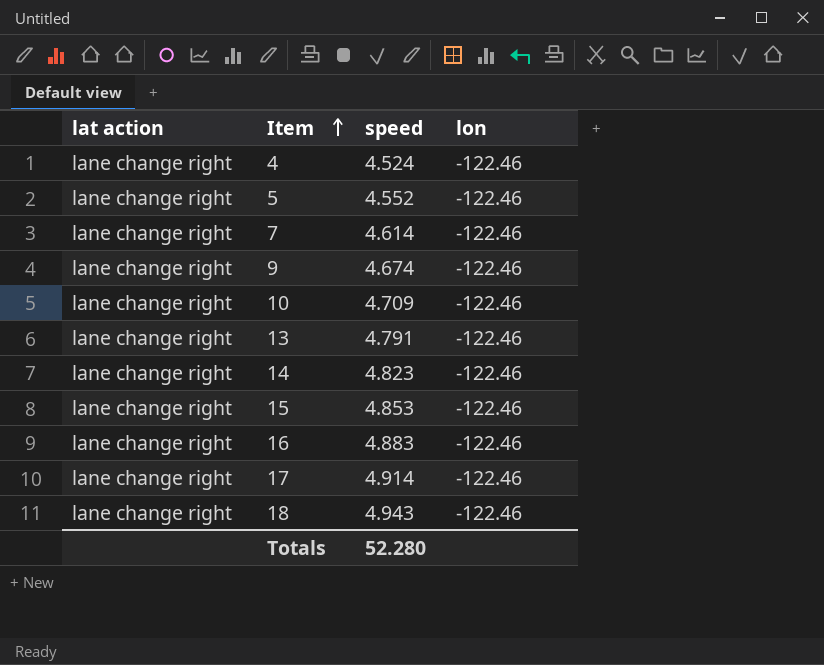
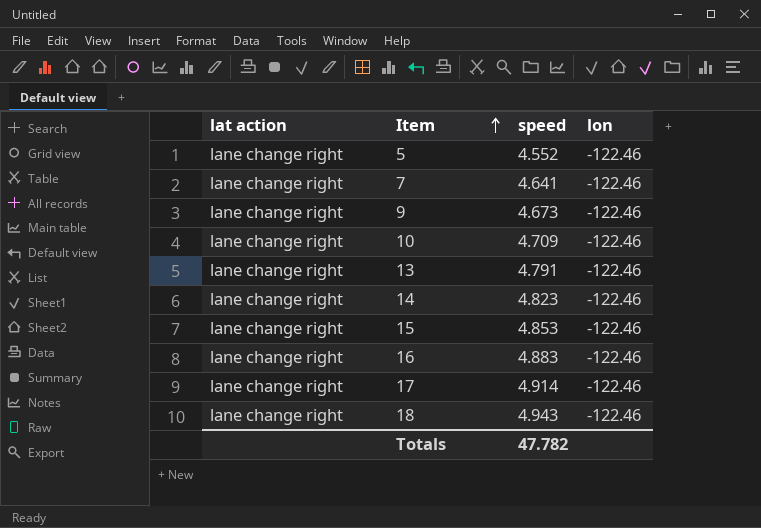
row 4: lane change right | 4.524 | -122.46 -> none
7 | speed: 4.614 -> 4.641
9 | speed: 4.674 -> 4.673
Totals | speed: 52.280 -> 47.782

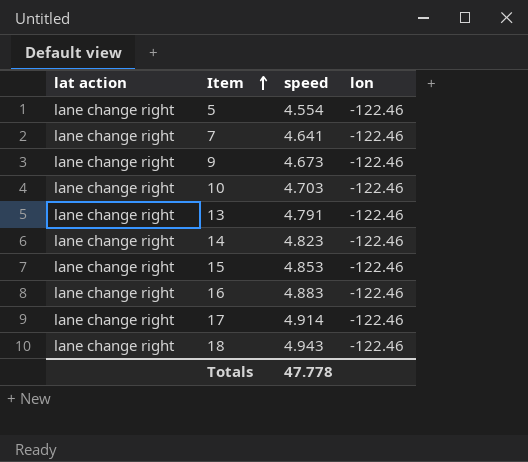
5 | speed: 4.552 -> 4.554
10 | speed: 4.709 -> 4.703
Totals | speed: 47.782 -> 47.778

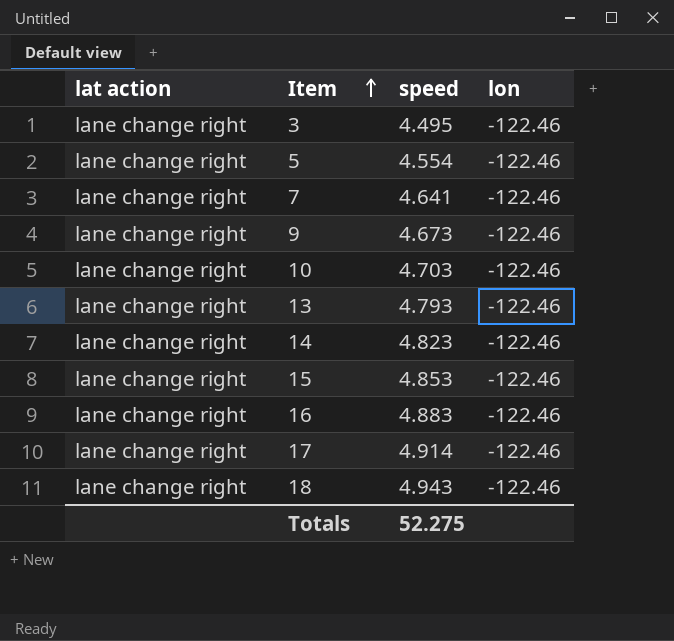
row 3: none -> lane change right | 4.495 | -122.46
13 | speed: 4.791 -> 4.793
Totals | speed: 47.778 -> 52.275

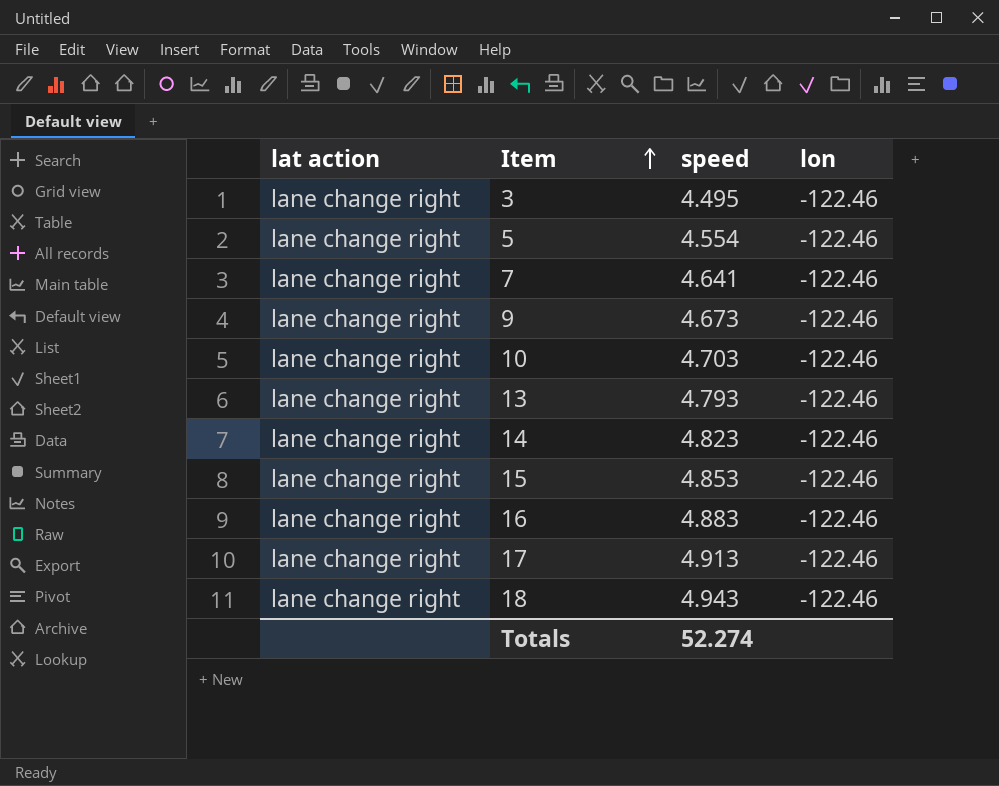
17 | speed: 4.914 -> 4.913
Totals | speed: 52.275 -> 52.274

